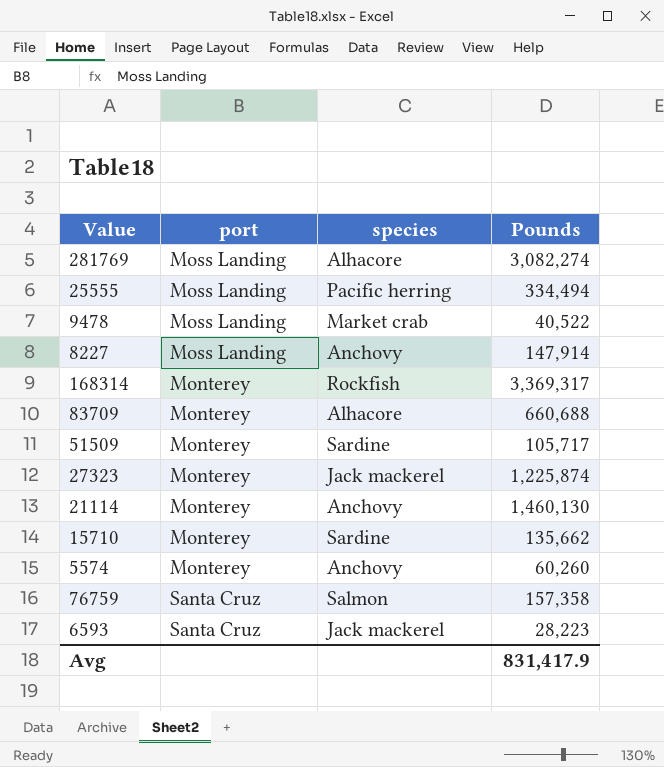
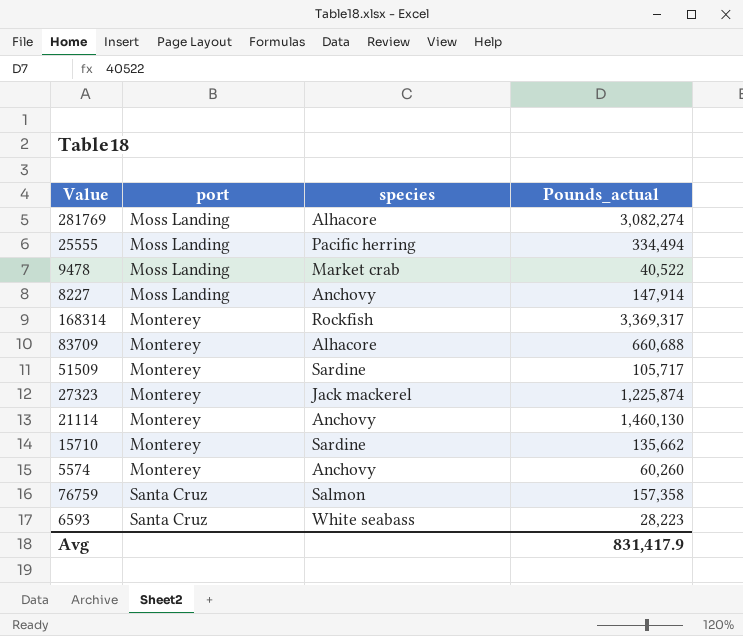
column name: Pounds -> Pounds_actual
6593 | species: Jack mackerel -> White seabass

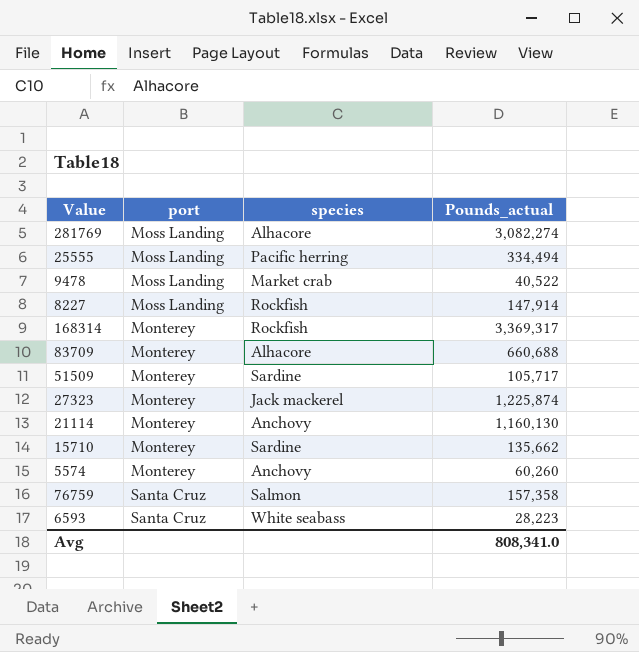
8227 | species: Anchovy -> Rockfish
21114 | Pounds_actual: 1,460,130 -> 1,160,130
Avg | Pounds_actual: 831,417.9 -> 808,341.0

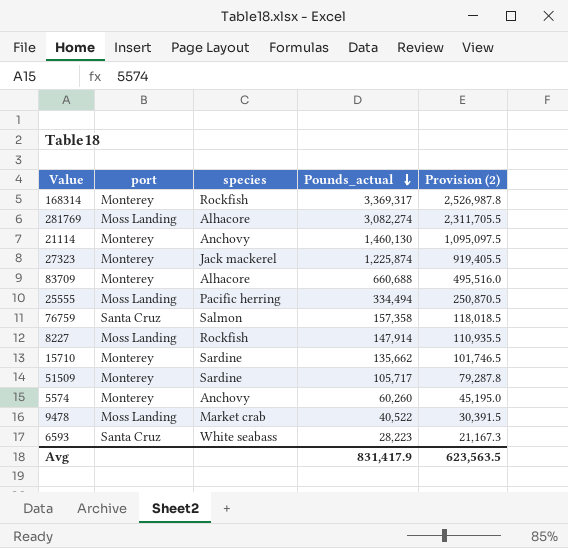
row order: none -> Pounds_actual descending
column Provision (2) | formula: none -> [Pounds_actual] * 0.75
21114 | Pounds_actual: 1,160,130 -> 1,460,130
Avg | Pounds_actual: 808,341.0 -> 831,417.9

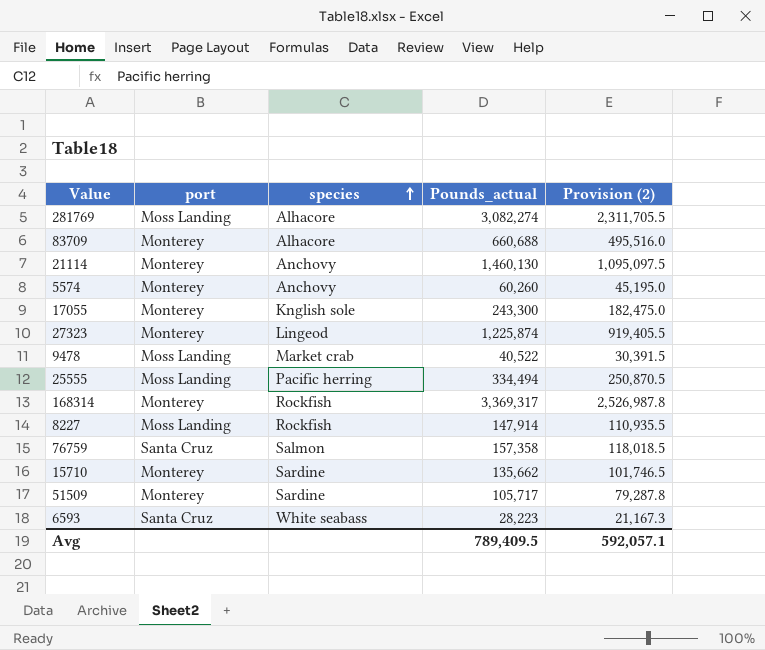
row order: Pounds_actual descending -> species ascending
row 17055: none -> Monterey | Knglish sole | 243,300 | 182,475.0
27323 | species: Jack mackerel -> Lingeod
Avg | Pounds_actual: 831,417.9 -> 789,409.5
Avg | Provision (2): 623,563.5 -> 592,057.1

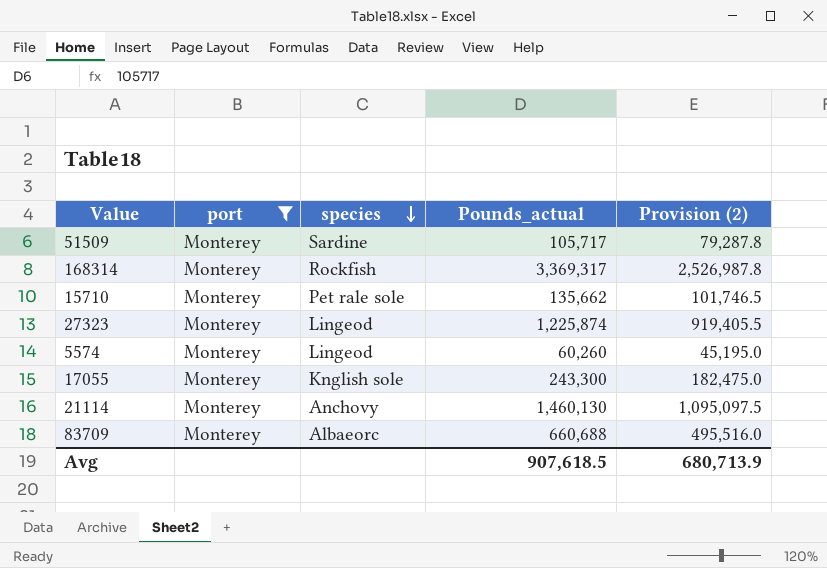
filter: none -> port = Monterey
row order: species ascending -> species descending
15710 | species: Sardine -> Pet rale sole
5574 | species: Anchovy -> Lingeod
83709 | species: Alhacore -> Albaeorc
Avg | Pounds_actual: 789,409.5 -> 907,618.5
Avg | Provision (2): 592,057.1 -> 680,713.9

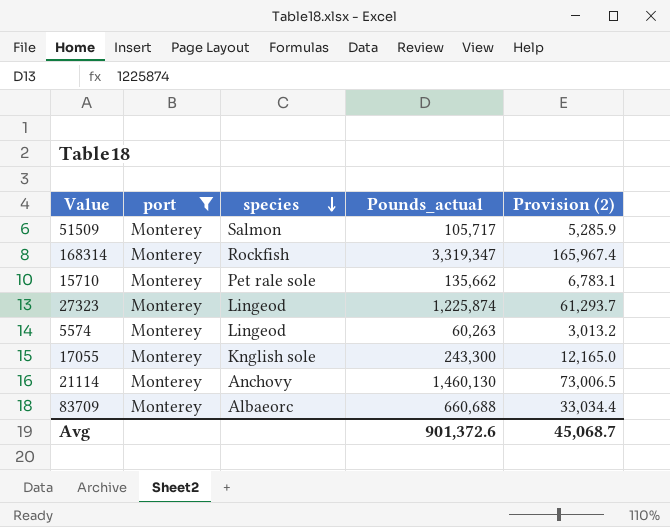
column Provision (2) | formula: [Pounds_actual] * 0.75 -> [Pounds_actual] * 0.05
51509 | species: Sardine -> Salmon
168314 | Pounds_actual: 3,369,317 -> 3,319,347
5574 | Pounds_actual: 60,260 -> 60,263
Avg | Pounds_actual: 907,618.5 -> 901,372.6
Avg | Provision (2): 680,713.9 -> 45,068.7

